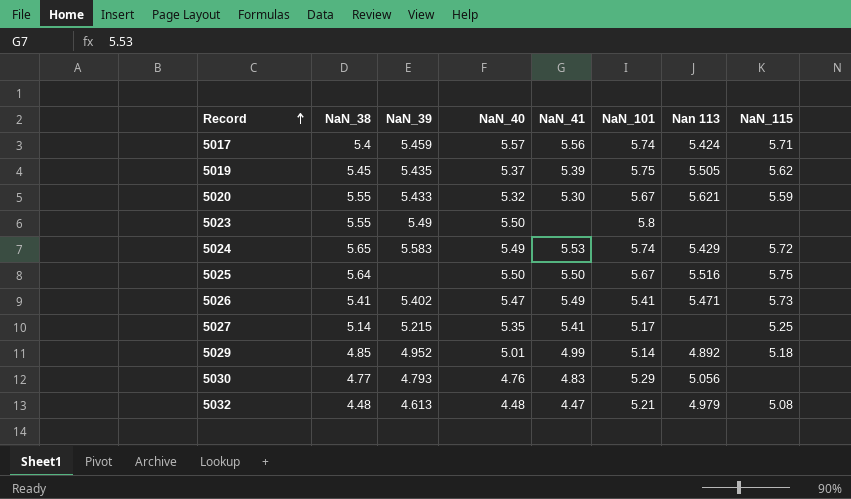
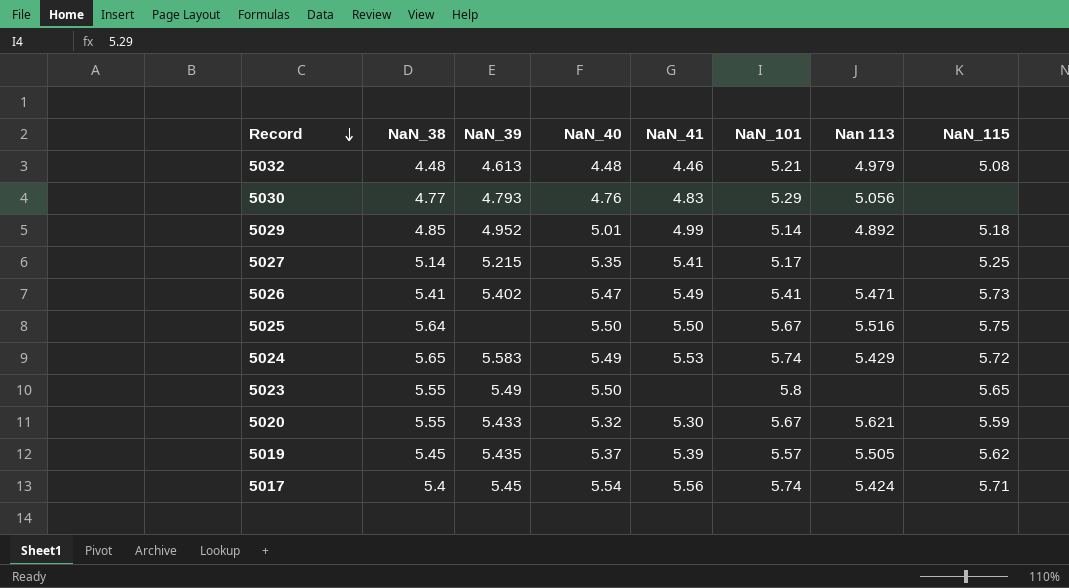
row order: Record ascending -> Record descending
5032 | NaN_41: 4.47 -> 4.46
5023 | NaN_115: none -> 5.65
5019 | NaN_101: 5.75 -> 5.57
5017 | NaN_39: 5.459 -> 5.45
5017 | NaN_40: 5.57 -> 5.54

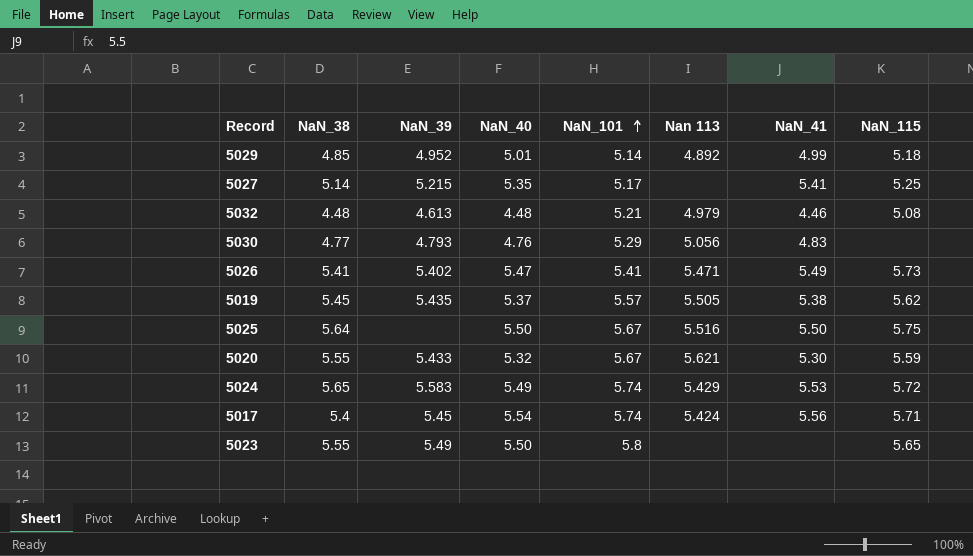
row order: Record descending -> NaN_101 ascending
column NaN_41 | position: 5 -> 7
5019 | NaN_41: 5.39 -> 5.38

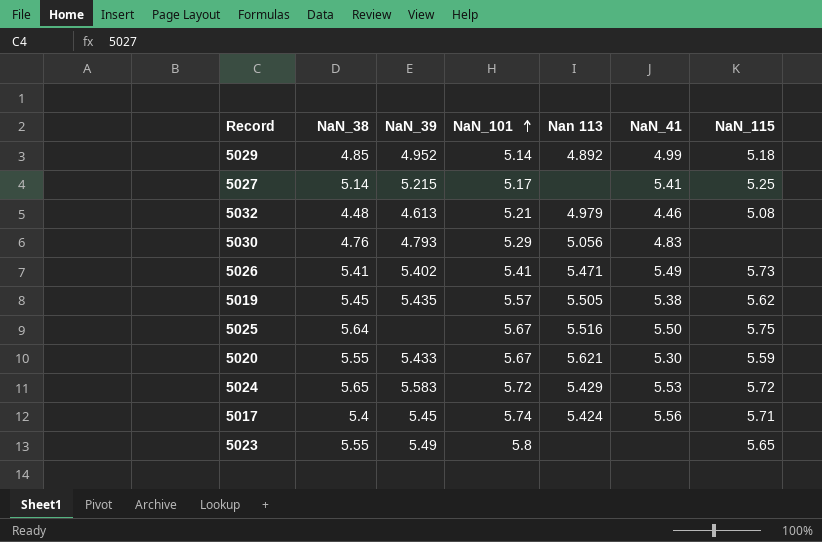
column NaN_40 | position: 4 -> none
5030 | NaN_38: 4.77 -> 4.76
5024 | NaN_101: 5.74 -> 5.72

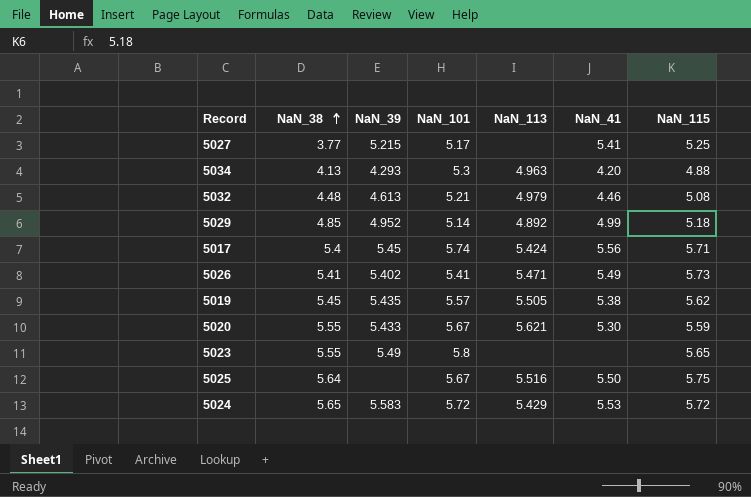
row order: NaN_101 ascending -> NaN_38 ascending
column name: Nan 113 -> NaN_113
row 5030: 4.76 | 4.793 | 5.29 | 5.056 | 4.83 | none -> none
5027 | NaN_38: 5.14 -> 3.77
row 5034: none -> 4.13 | 4.293 | 5.3 | 4.963 | 4.20 | 4.88

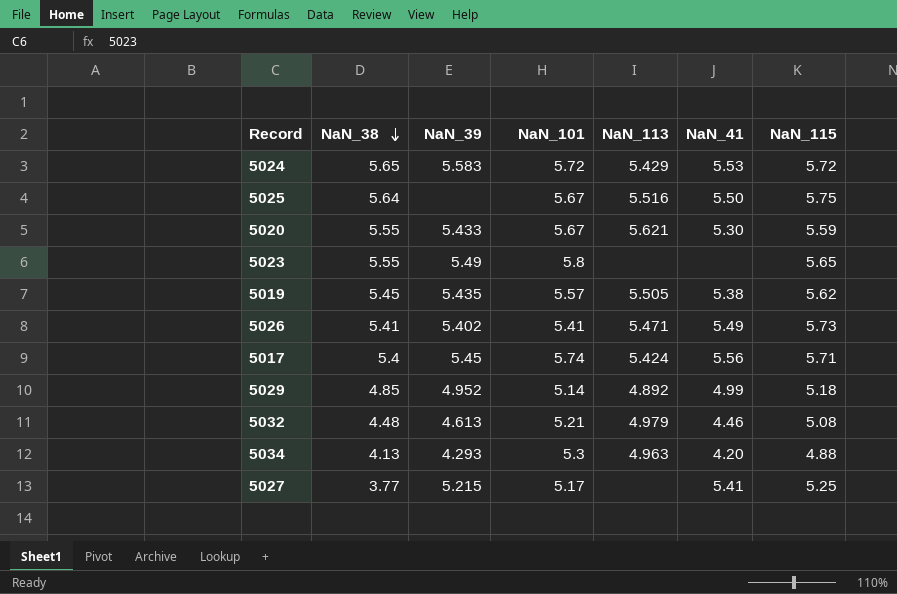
row order: NaN_38 ascending -> NaN_38 descending

